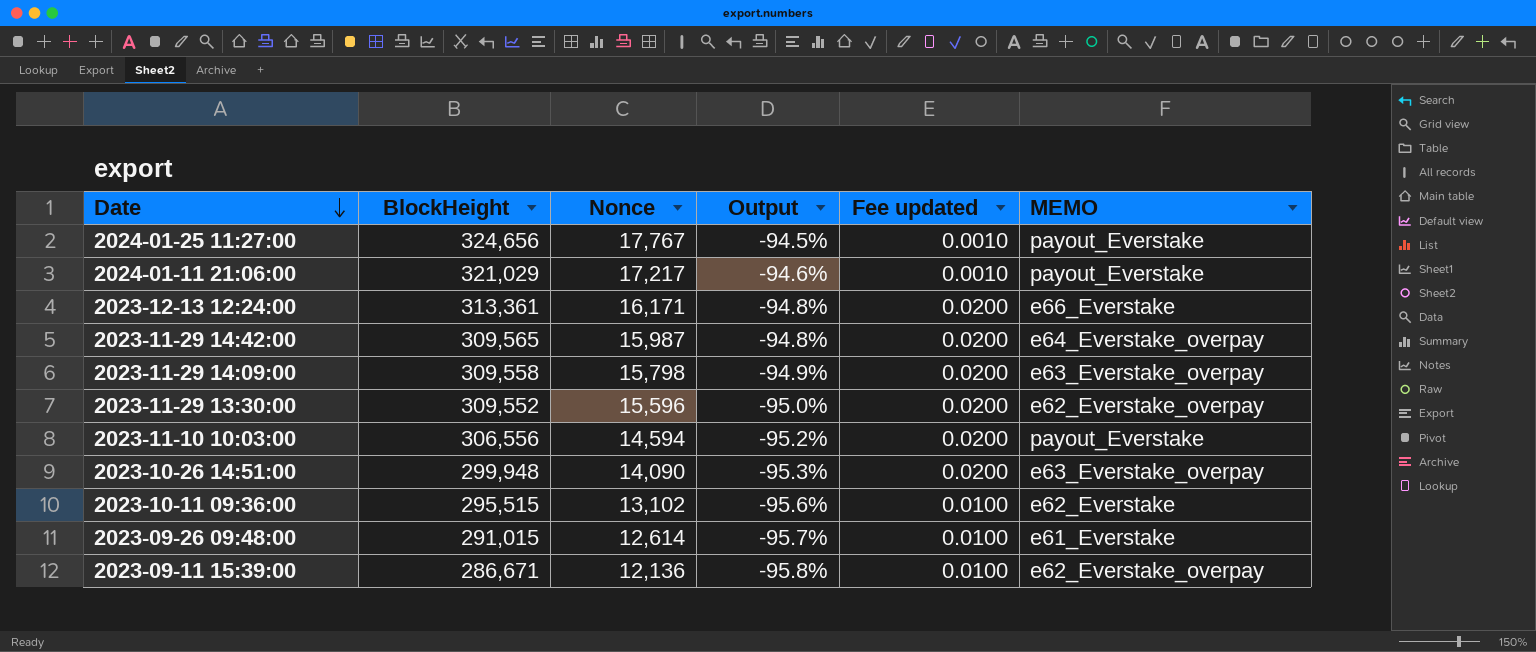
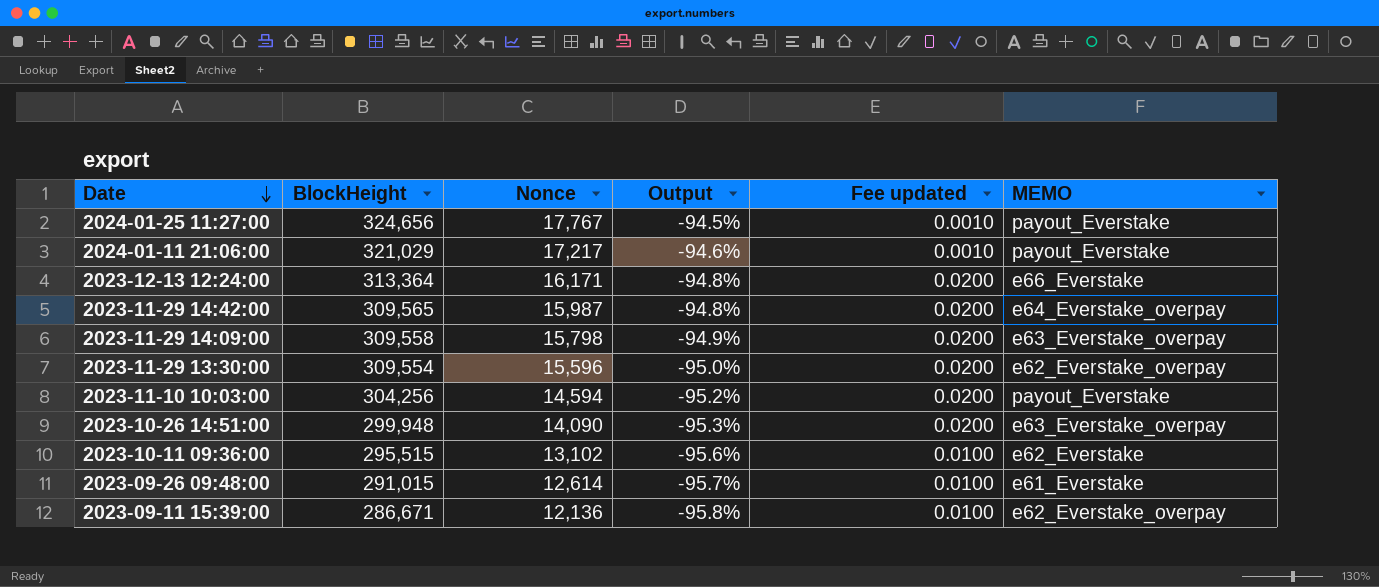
2023-12-13 12:24:00 | BlockHeight: 313,361 -> 313,364
2023-11-29 13:30:00 | BlockHeight: 309,552 -> 309,554
2023-11-10 10:03:00 | BlockHeight: 306,556 -> 304,256

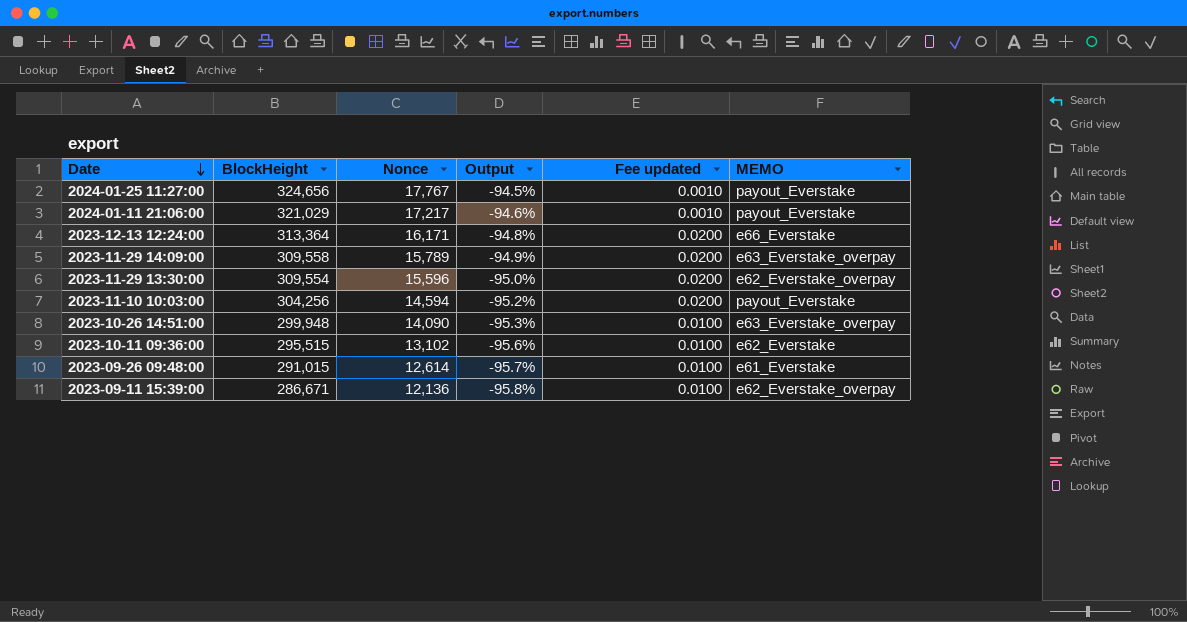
row 2023-11-29 14:42:00: 309,565 | 15,987 | -94.8% | 0.0200 | e64_Everstake_overpay -> none
2023-11-29 14:09:00 | Nonce: 15,798 -> 15,789
2023-10-26 14:51:00 | Fee updated: 0.0200 -> 0.0100

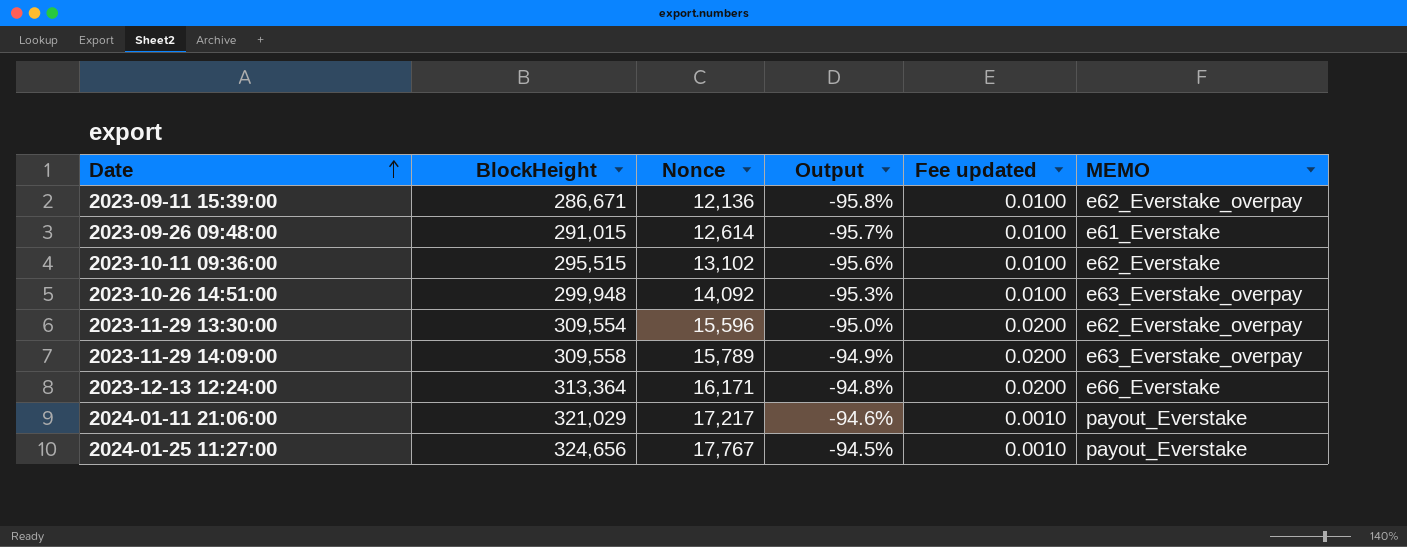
row order: Date descending -> Date ascending
row 2023-11-10 10:03:00: 304,256 | 14,594 | -95.2% | 0.0200 | payout_Everstake -> none
2023-10-26 14:51:00 | Nonce: 14,090 -> 14,092

